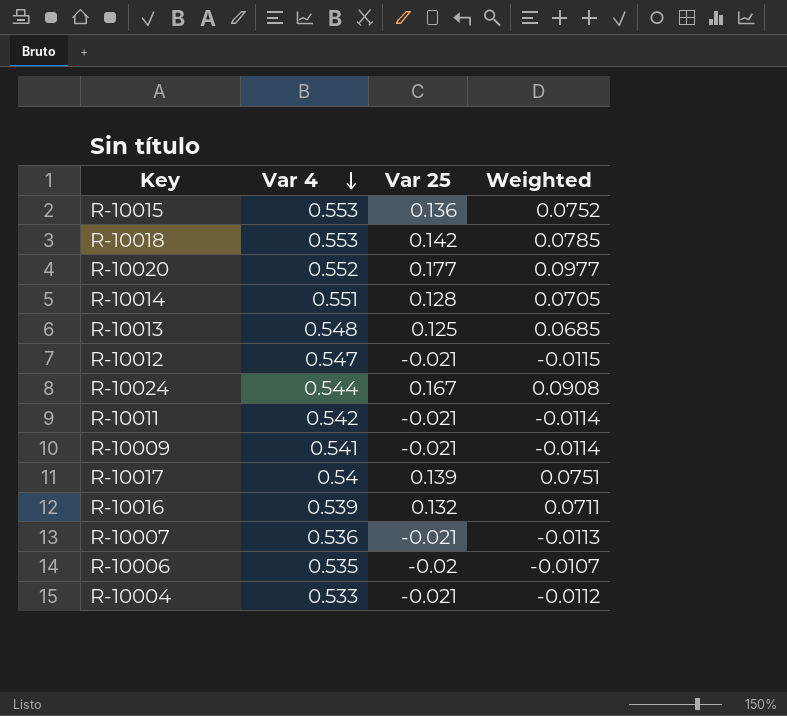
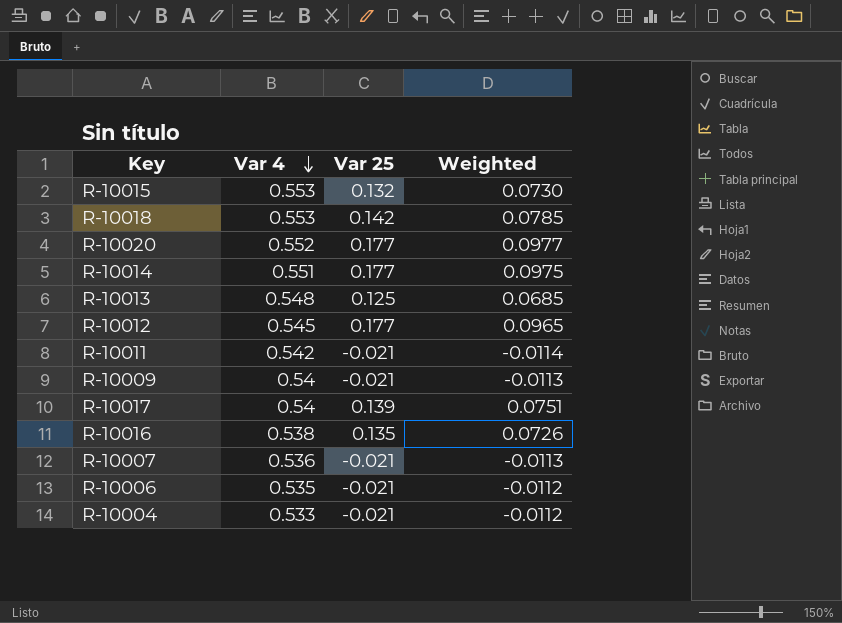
row R-10024: 0.544 | 0.167 | 0.0908 -> none
R-10015 | Var 25: 0.136 -> 0.132
R-10015 | Weighted: 0.0752 -> 0.0730
R-10014 | Var 25: 0.128 -> 0.177
R-10014 | Weighted: 0.0705 -> 0.0975
R-10012 | Var 4: 0.547 -> 0.545
R-10012 | Var 25: -0.021 -> 0.177
R-10012 | Weighted: -0.0115 -> 0.0965
R-10009 | Var 4: 0.541 -> 0.54
R-10009 | Weighted: -0.0114 -> -0.0113
R-10016 | Var 4: 0.539 -> 0.538
R-10016 | Var 25: 0.132 -> 0.135
R-10016 | Weighted: 0.0711 -> 0.0726
R-10006 | Var 25: -0.02 -> -0.021
R-10006 | Weighted: -0.0107 -> -0.0112

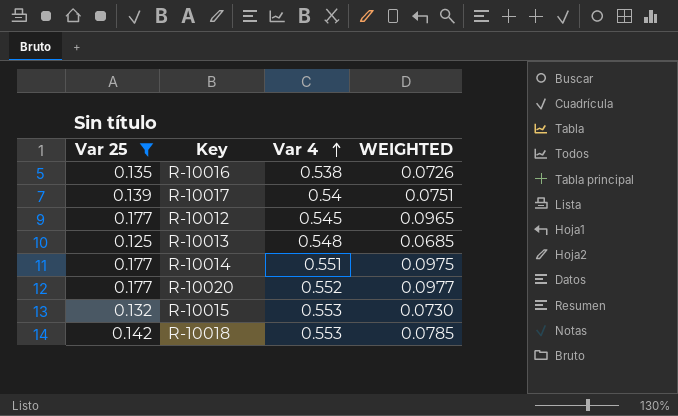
filter: none -> Var 25 != -0.021
row order: Var 4 descending -> Var 4 ascending
column Var 25 | position: 3 -> 1
column name: Weighted -> WEIGHTED

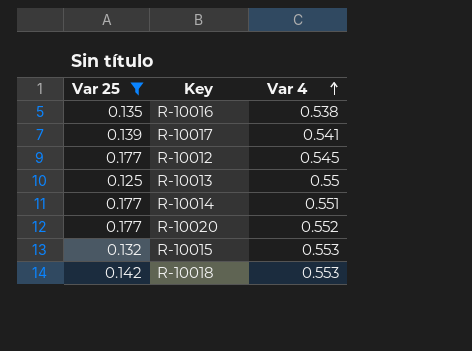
column WEIGHTED | formula: [Var 25] * [Var 4] -> none
R-10017 | Var 4: 0.54 -> 0.541
R-10013 | Var 4: 0.548 -> 0.55

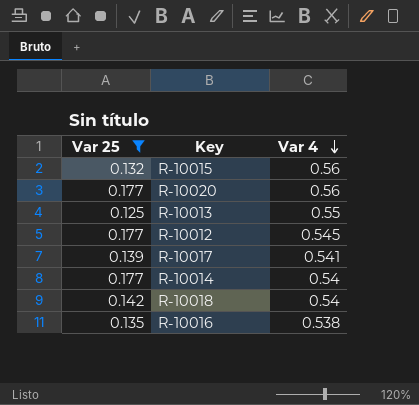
row order: Var 4 ascending -> Var 4 descending
R-10015 | Var 4: 0.553 -> 0.56
R-10020 | Var 4: 0.552 -> 0.56
R-10014 | Var 4: 0.551 -> 0.54
R-10018 | Var 4: 0.553 -> 0.54

